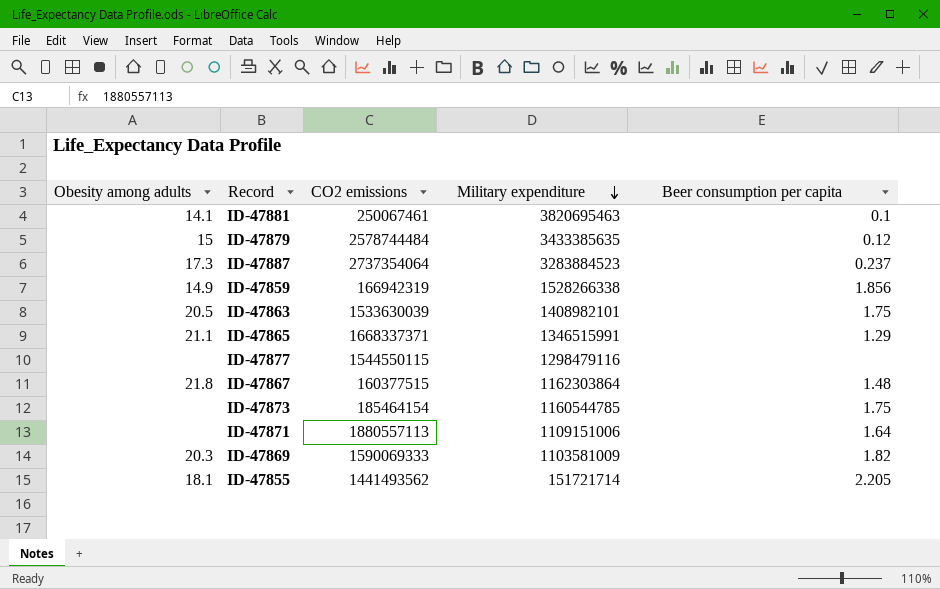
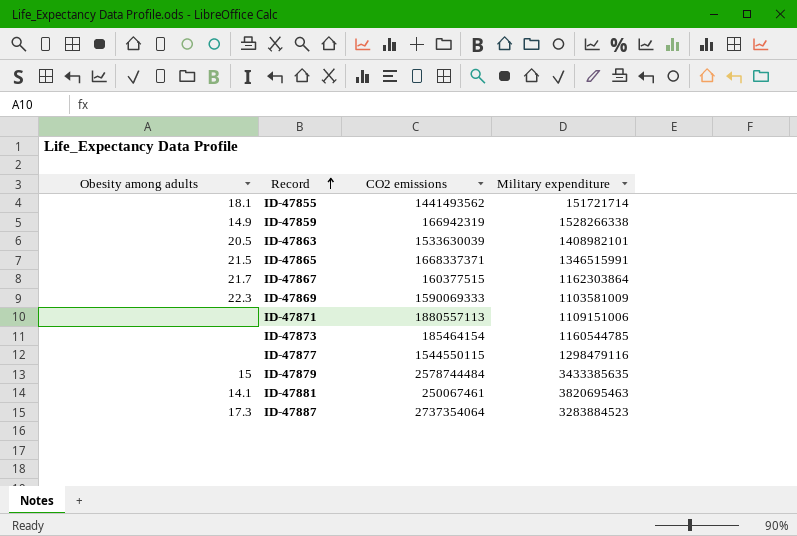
row order: Military expenditure descending -> Record ascending
column Beer consumption per capita | position: 5 -> none
ID-47865 | Obesity among adults: 21.1 -> 21.5
ID-47867 | Obesity among adults: 21.8 -> 21.7
ID-47869 | Obesity among adults: 20.3 -> 22.3

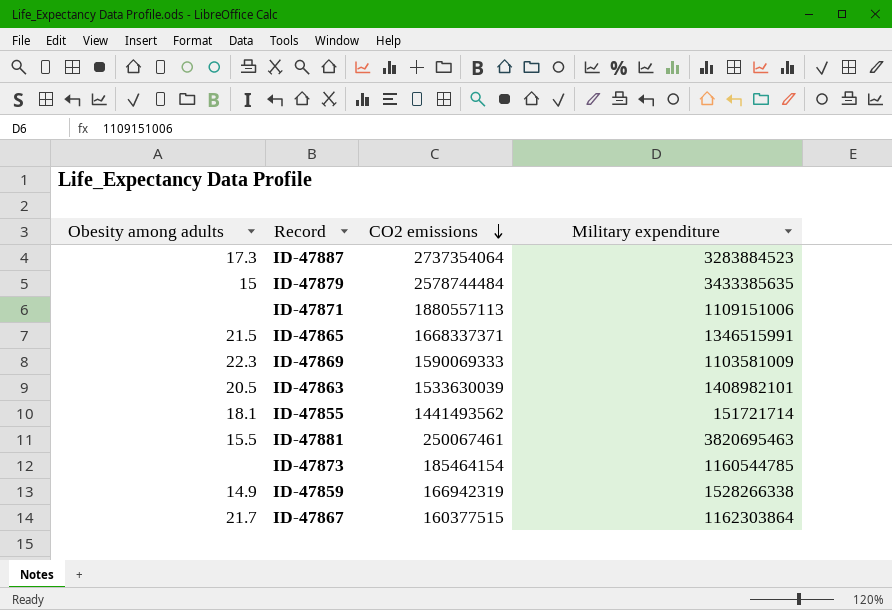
row order: Record ascending -> CO2 emissions descending
row ID-47877: none | 1544550115 | 1298479116 -> none
ID-47881 | Obesity among adults: 14.1 -> 15.5

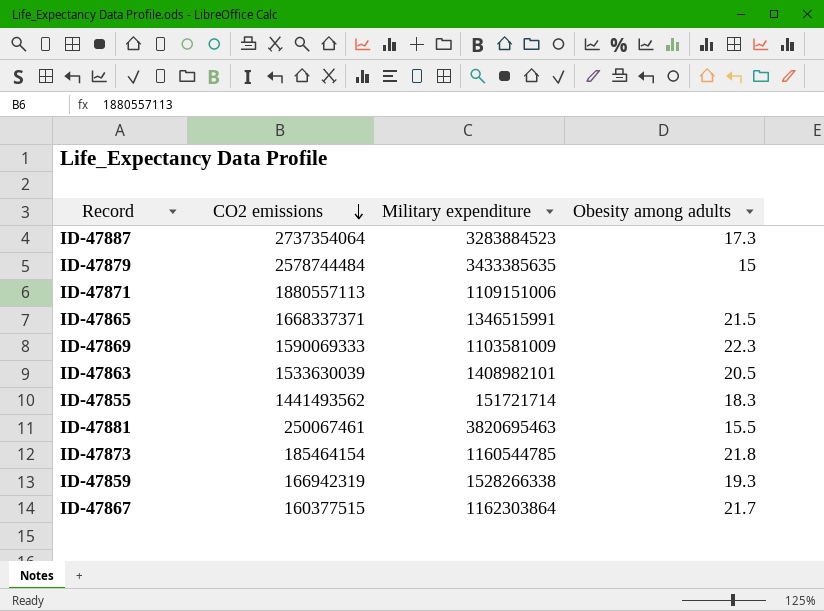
column Obesity among adults | position: 1 -> 4
ID-47855 | Obesity among adults: 18.1 -> 18.3
ID-47873 | Obesity among adults: none -> 21.8
ID-47859 | Obesity among adults: 14.9 -> 19.3

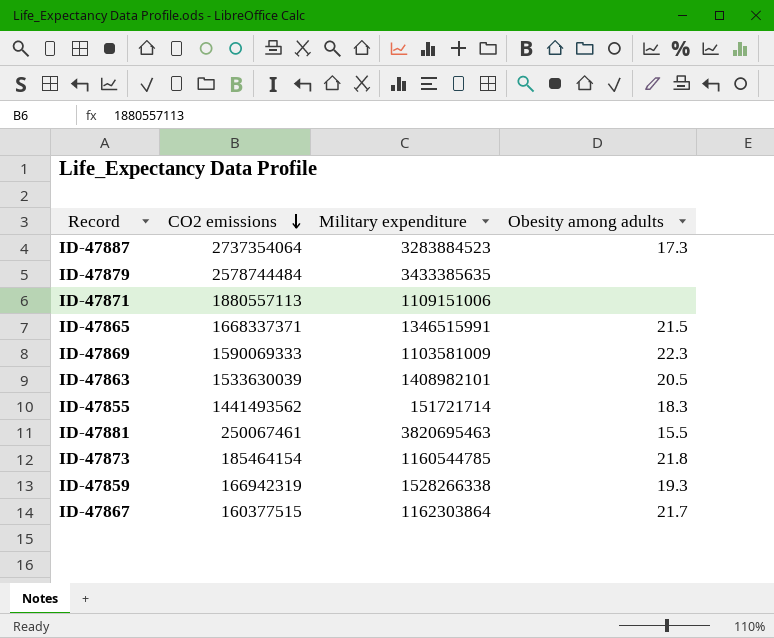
ID-47879 | Obesity among adults: 15 -> none

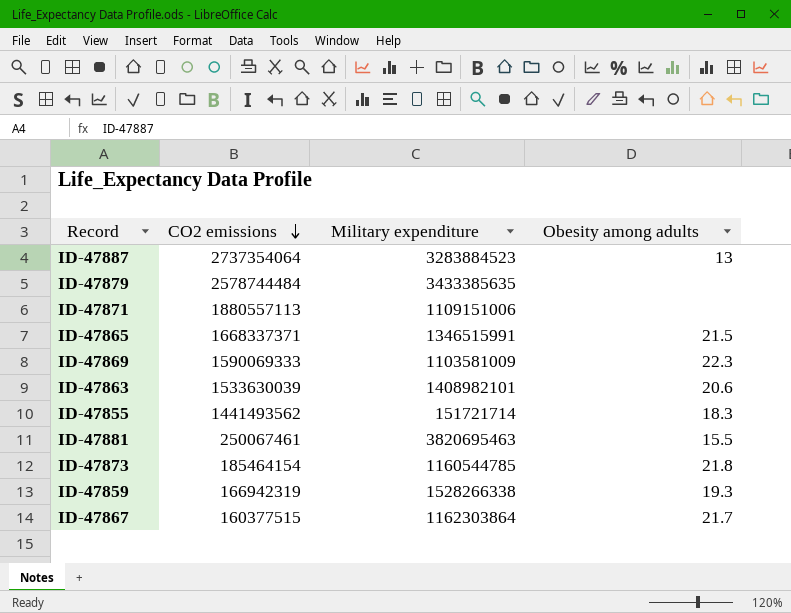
ID-47887 | Obesity among adults: 17.3 -> 13
ID-47863 | Obesity among adults: 20.5 -> 20.6

